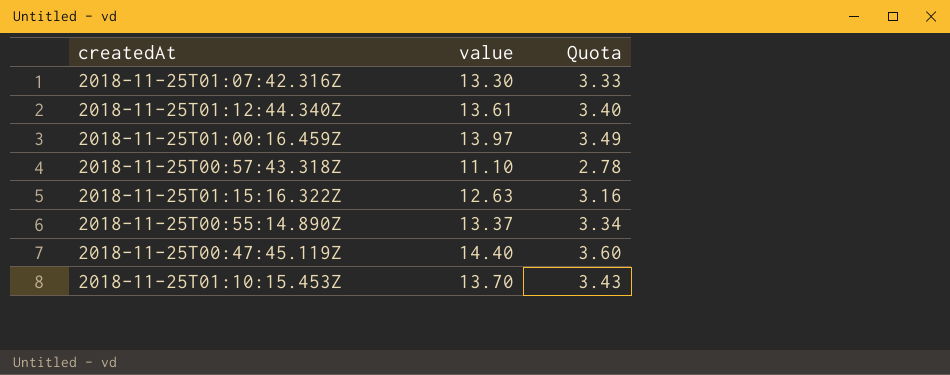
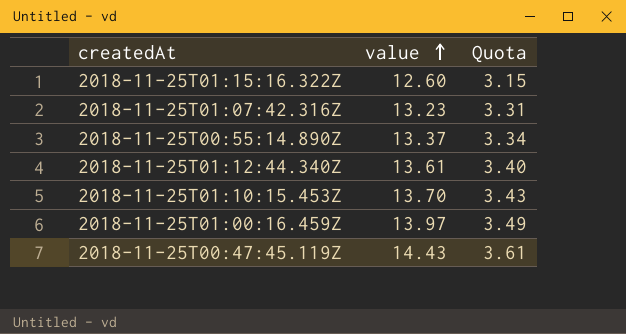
row order: none -> value ascending
row 2018-11-25T00:57:43.318Z: 11.10 | 2.78 -> none
2018-11-25T01:15:16.322Z | value: 12.63 -> 12.60
2018-11-25T01:15:16.322Z | Quota: 3.16 -> 3.15
2018-11-25T01:07:42.316Z | value: 13.30 -> 13.23
2018-11-25T01:07:42.316Z | Quota: 3.33 -> 3.31
2018-11-25T00:47:45.119Z | value: 14.40 -> 14.43
2018-11-25T00:47:45.119Z | Quota: 3.60 -> 3.61

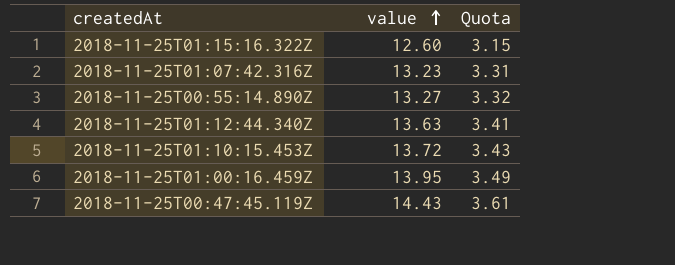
2018-11-25T00:55:14.890Z | value: 13.37 -> 13.27
2018-11-25T00:55:14.890Z | Quota: 3.34 -> 3.32
2018-11-25T01:12:44.340Z | value: 13.61 -> 13.63
2018-11-25T01:12:44.340Z | Quota: 3.40 -> 3.41
2018-11-25T01:10:15.453Z | value: 13.70 -> 13.72
2018-11-25T01:00:16.459Z | value: 13.97 -> 13.95

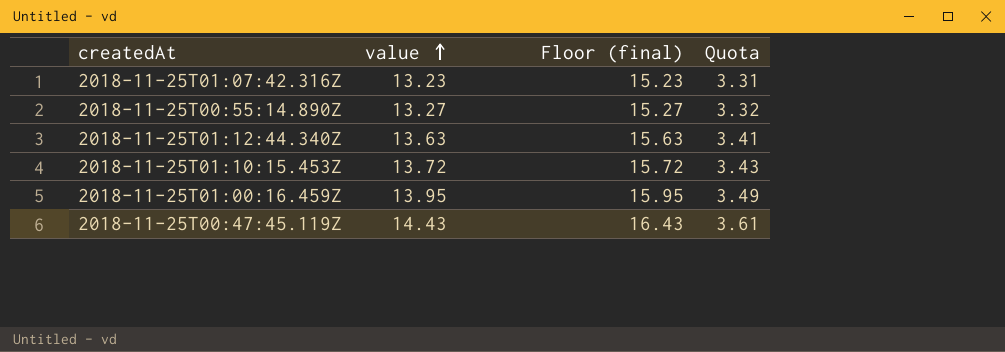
column Floor (final) | formula: none -> [value] + 2
row 2018-11-25T01:15:16.322Z: 12.60 | 3.15 -> none

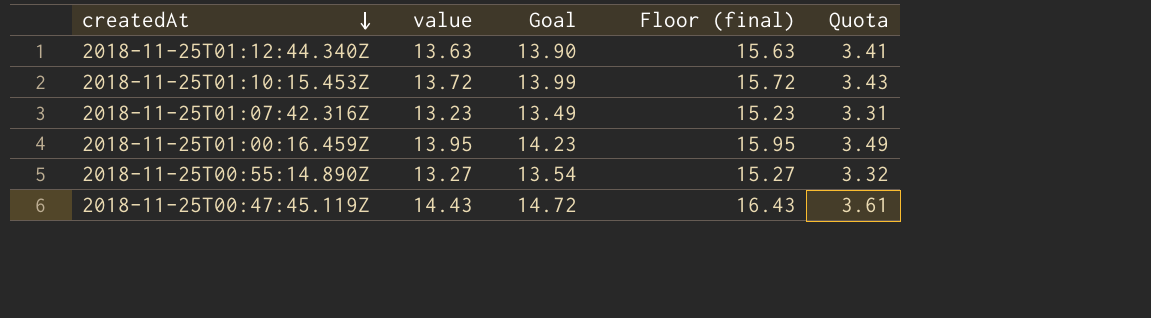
row order: value ascending -> createdAt descending
column Goal | formula: none -> [value] * 1.02

